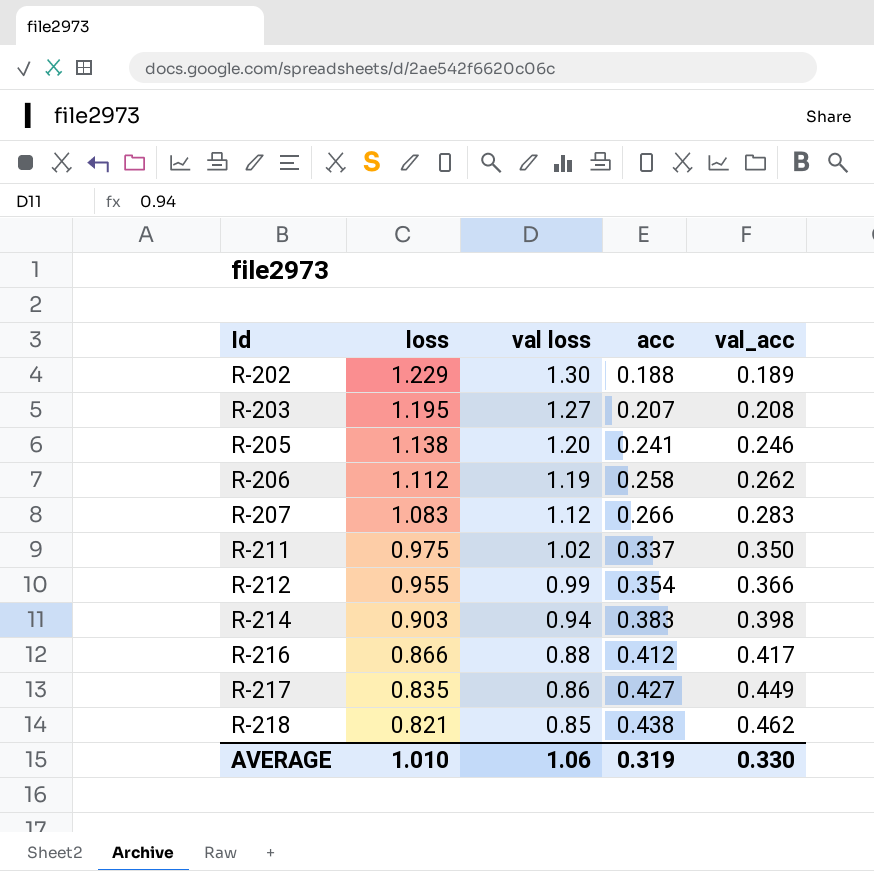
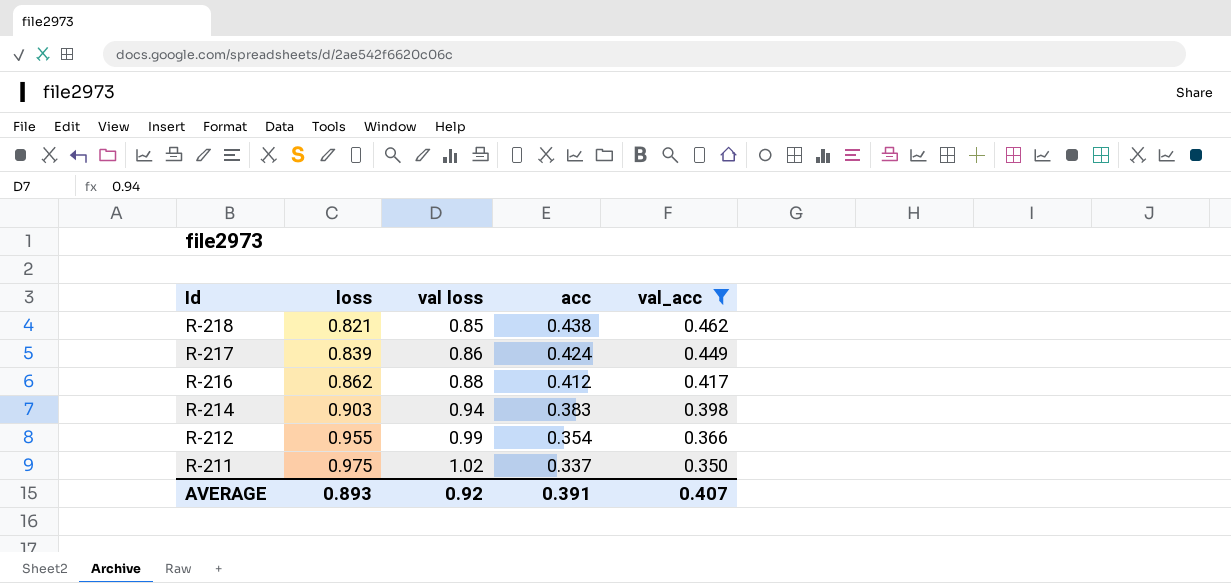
filter: none -> val_acc >= 0.350
row order: Id ascending -> Id descending
R-217 | loss: 0.835 -> 0.839
R-217 | acc: 0.427 -> 0.424
R-216 | loss: 0.866 -> 0.862
AVERAGE | loss: 1.010 -> 0.893
AVERAGE | val loss: 1.06 -> 0.92
AVERAGE | acc: 0.319 -> 0.391
AVERAGE | val_acc: 0.330 -> 0.407

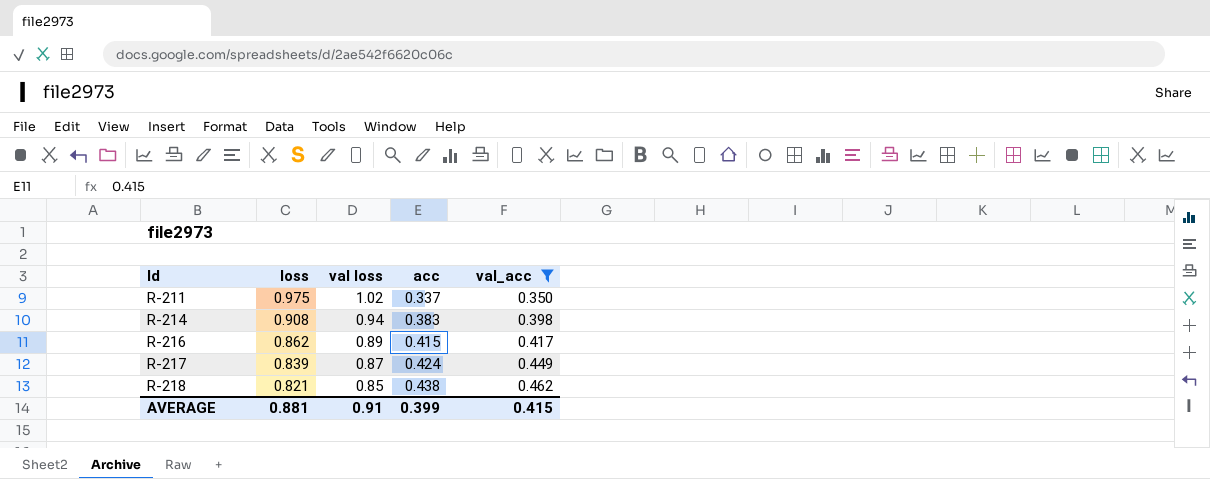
row order: Id descending -> Id ascending
row R-212: 0.955 | 0.99 | 0.354 | 0.366 -> none
R-214 | loss: 0.903 -> 0.908
R-216 | val loss: 0.88 -> 0.89
R-216 | acc: 0.412 -> 0.415
R-217 | val loss: 0.86 -> 0.87
AVERAGE | loss: 0.893 -> 0.881
AVERAGE | val loss: 0.92 -> 0.91
AVERAGE | acc: 0.391 -> 0.399
AVERAGE | val_acc: 0.407 -> 0.415

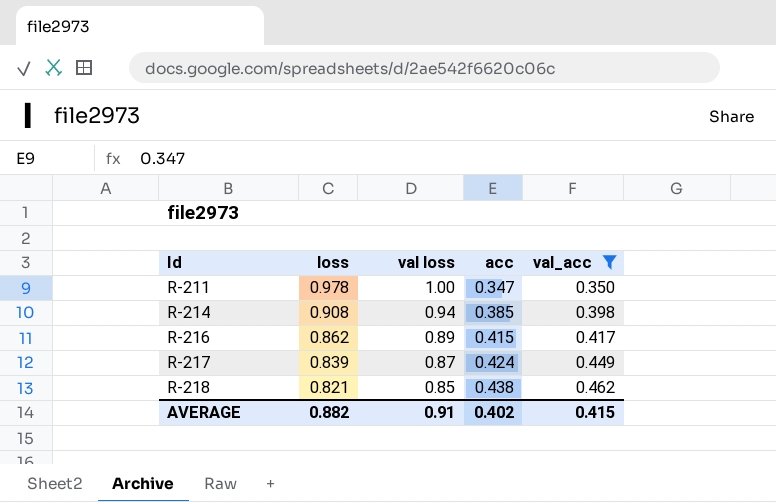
R-211 | loss: 0.975 -> 0.978
R-211 | val loss: 1.02 -> 1.00
R-211 | acc: 0.337 -> 0.347
R-214 | acc: 0.383 -> 0.385
AVERAGE | loss: 0.881 -> 0.882
AVERAGE | acc: 0.399 -> 0.402

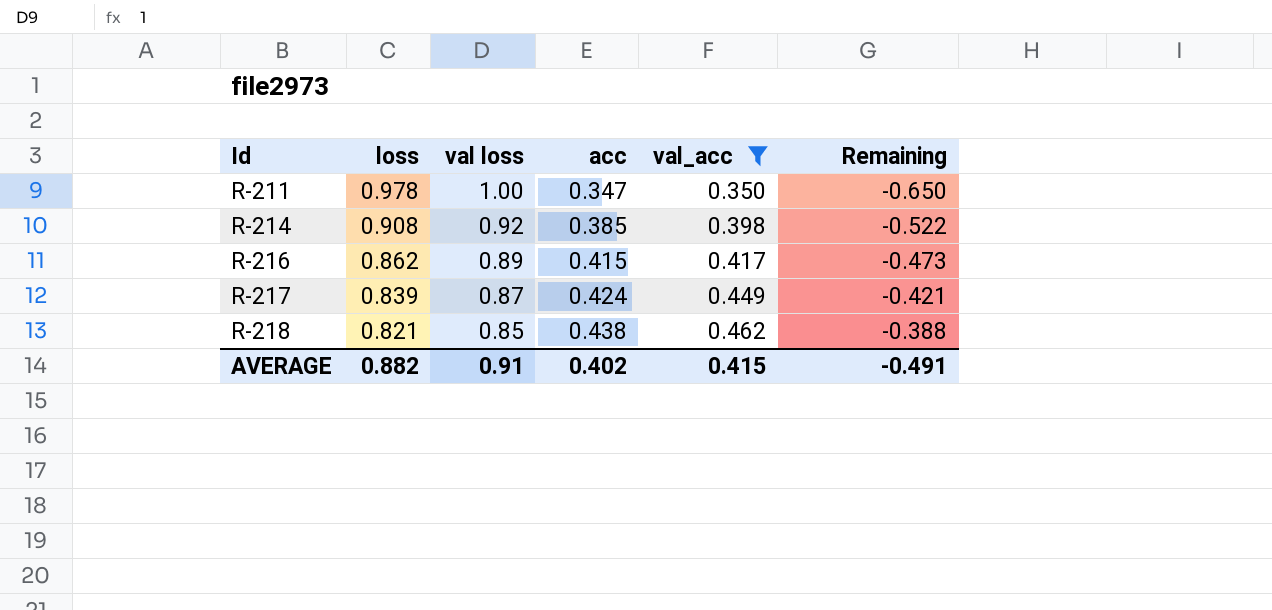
column Remaining | formula: none -> [val_acc] - [val loss]
R-214 | val loss: 0.94 -> 0.92

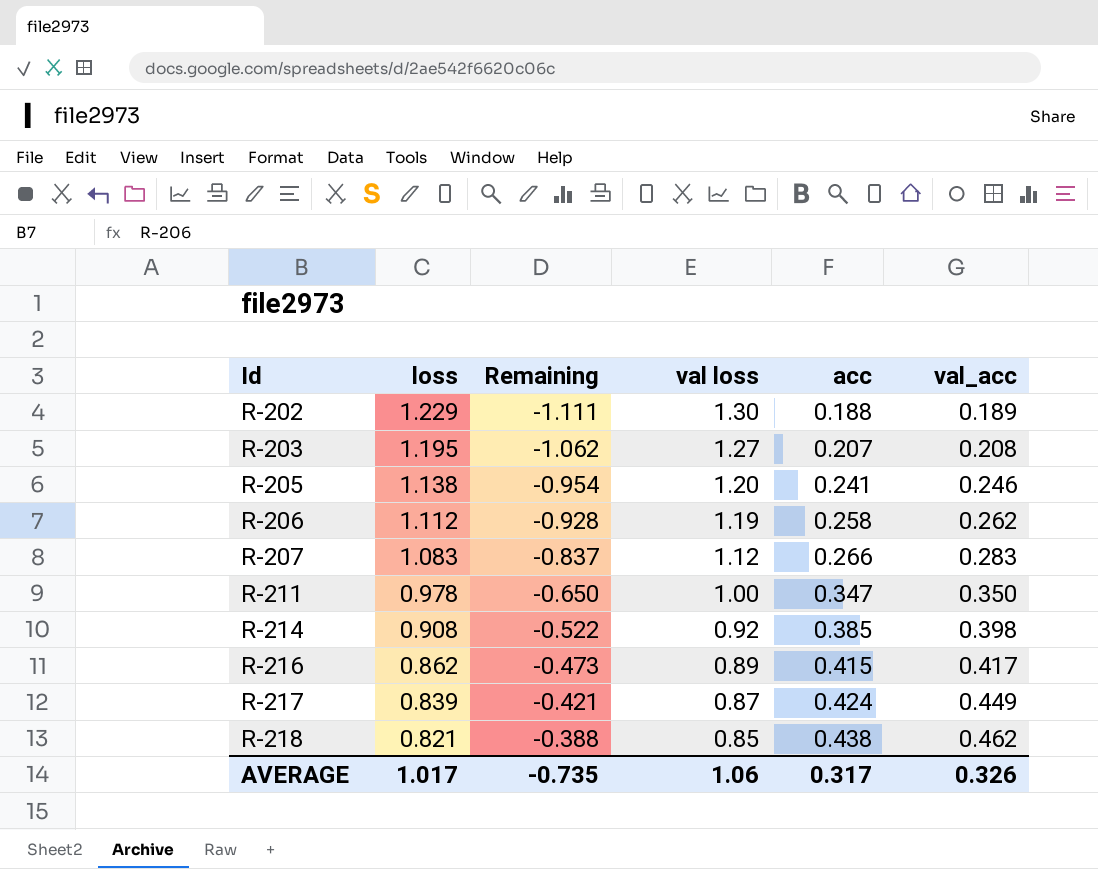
filter: val_acc >= 0.350 -> none
column Remaining | position: 6 -> 3
AVERAGE | loss: 0.882 -> 1.017
AVERAGE | Remaining: -0.491 -> -0.735
AVERAGE | val loss: 0.91 -> 1.06
AVERAGE | acc: 0.402 -> 0.317
AVERAGE | val_acc: 0.415 -> 0.326

